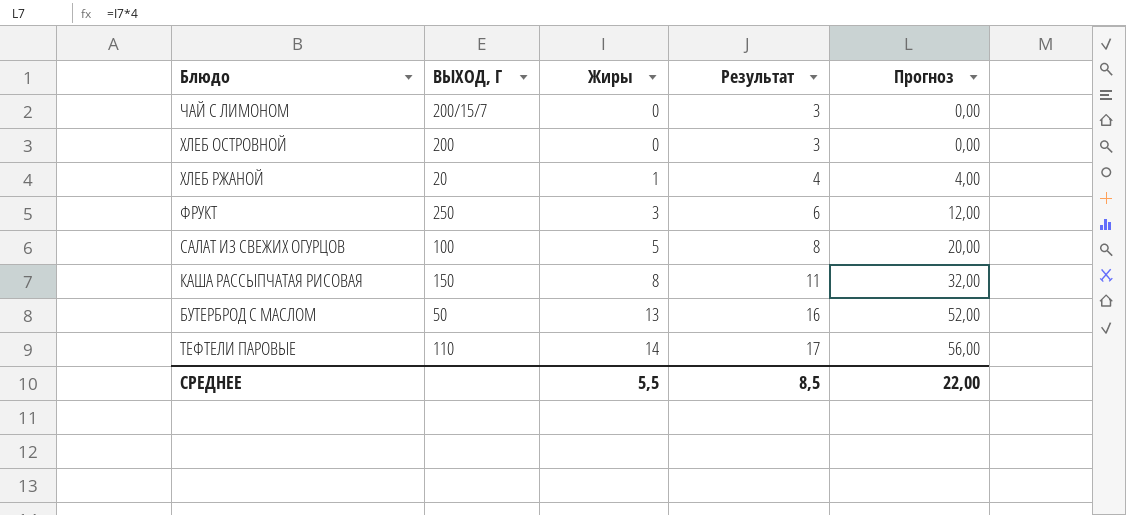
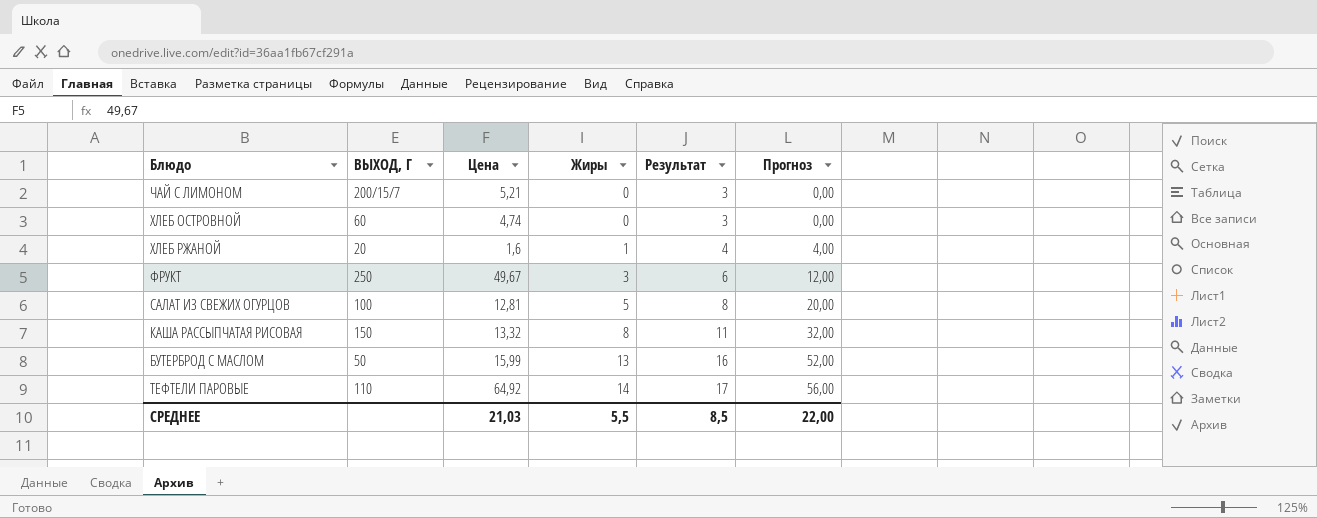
column Цена | position: none -> 3
ХЛЕБ ОСТРОВНОЙ | ВЫХОД, Г: 200 -> 60

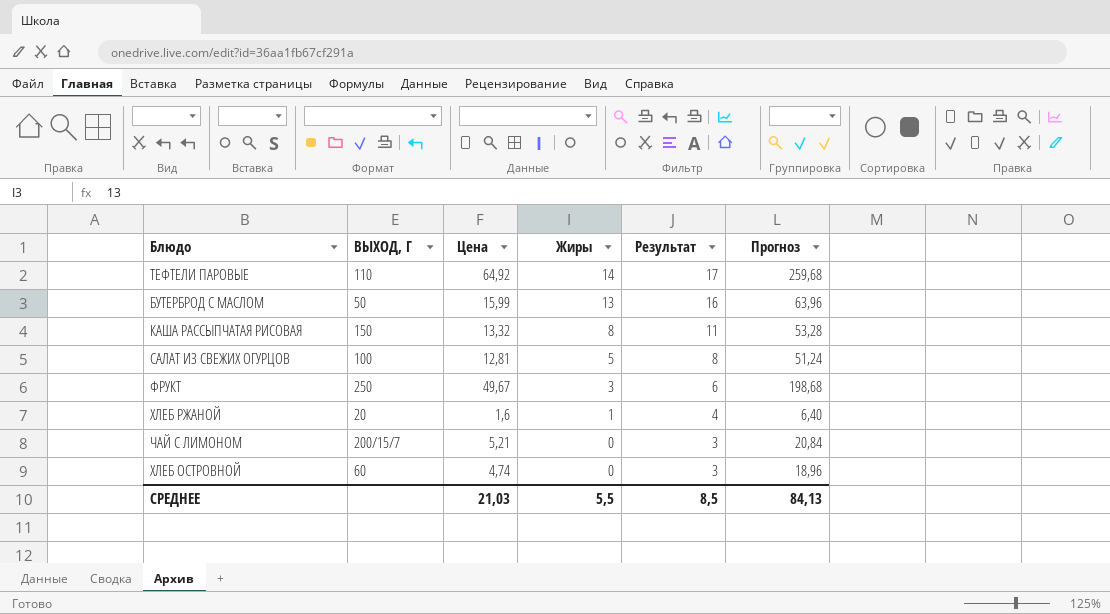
row order: Жиры ascending -> Жиры descending
column Прогноз | formula: [Жиры] * 4 -> [Цена] * 4
СРЕДНЕЕ | Прогноз: 22,00 -> 84,13

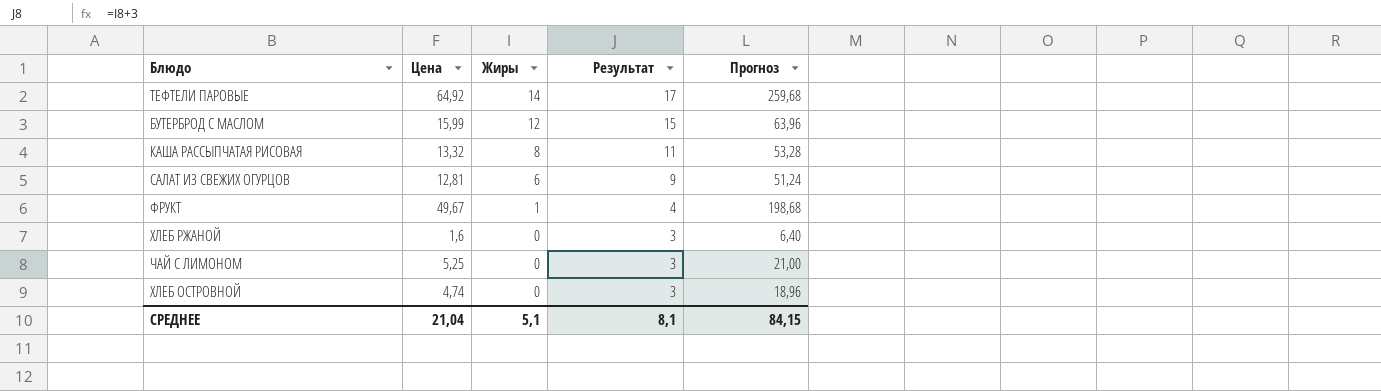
column ВЫХОД, Г | position: 2 -> none
БУТЕРБРОД С МАСЛОМ | Жиры: 13 -> 12
БУТЕРБРОД С МАСЛОМ | Результат: 16 -> 15
САЛАТ ИЗ СВЕЖИХ ОГУРЦОВ | Жиры: 5 -> 6
САЛАТ ИЗ СВЕЖИХ ОГУРЦОВ | Результат: 8 -> 9
ФРУКТ | Жиры: 3 -> 1
ФРУКТ | Результат: 6 -> 4
ХЛЕБ РЖАНОЙ | Жиры: 1 -> 0
ХЛЕБ РЖАНОЙ | Результат: 4 -> 3
ЧАЙ С ЛИМОНОМ | Цена: 5,21 -> 5,25
ЧАЙ С ЛИМОНОМ | Прогноз: 20,84 -> 21,00
СРЕДНЕЕ | Цена: 21,03 -> 21,04
СРЕДНЕЕ | Жиры: 5,5 -> 5,1
СРЕДНЕЕ | Результат: 8,5 -> 8,1
СРЕДНЕЕ | Прогноз: 84,13 -> 84,15

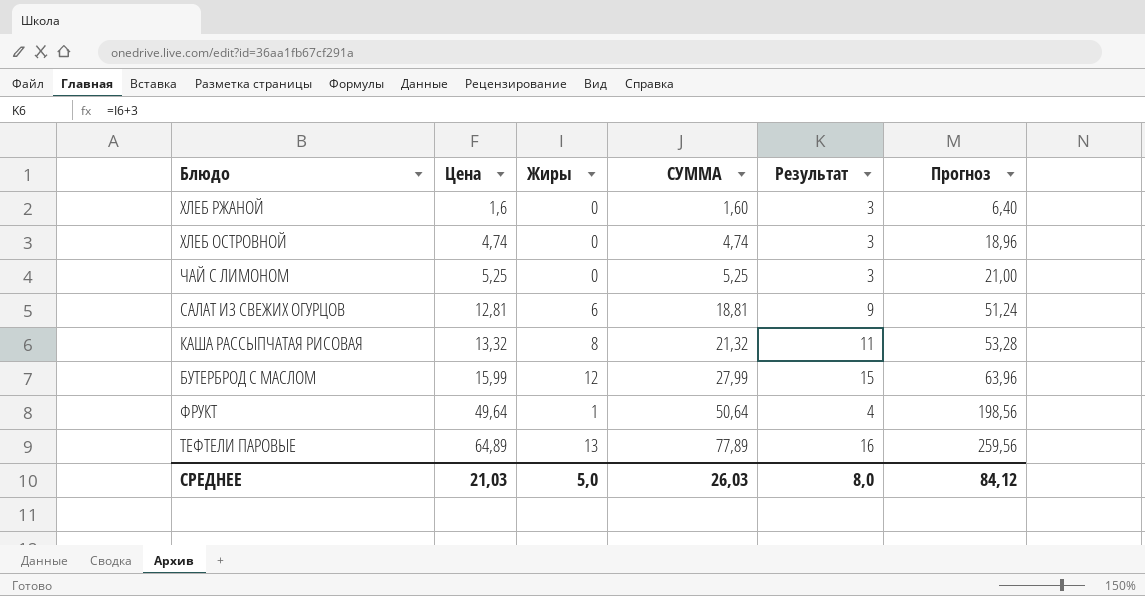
row order: Жиры descending -> Цена ascending
column СУММА | formula: none -> [Цена] + [Жиры]
ФРУКТ | Цена: 49,67 -> 49,64
ФРУКТ | Прогноз: 198,68 -> 198,56
ТЕФТЕЛИ ПАРОВЫЕ | Цена: 64,92 -> 64,89
ТЕФТЕЛИ ПАРОВЫЕ | Жиры: 14 -> 13
ТЕФТЕЛИ ПАРОВЫЕ | Результат: 17 -> 16
ТЕФТЕЛИ ПАРОВЫЕ | Прогноз: 259,68 -> 259,56
СРЕДНЕЕ | Цена: 21,04 -> 21,03
СРЕДНЕЕ | Жиры: 5,1 -> 5,0
СРЕДНЕЕ | Результат: 8,1 -> 8,0
СРЕДНЕЕ | Прогноз: 84,15 -> 84,12

